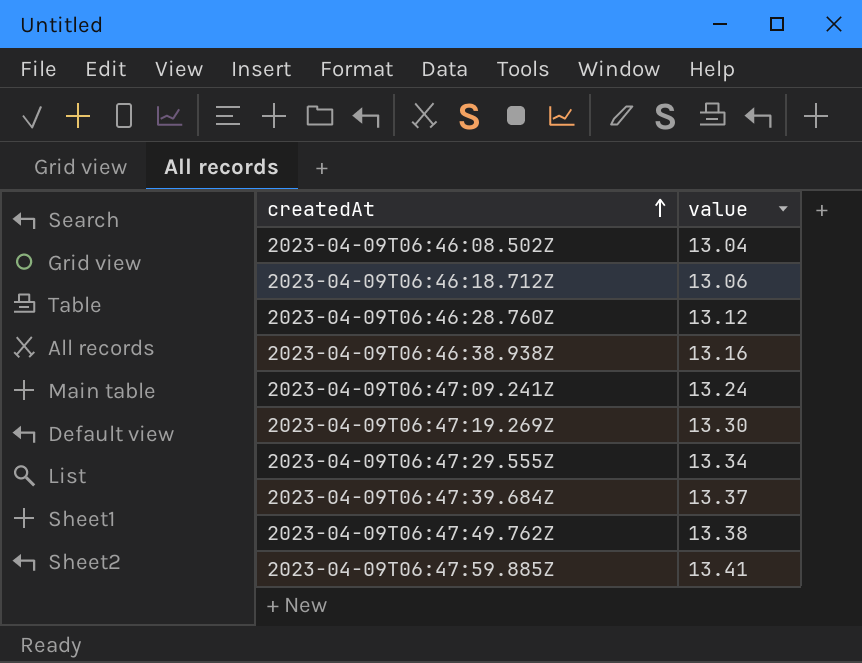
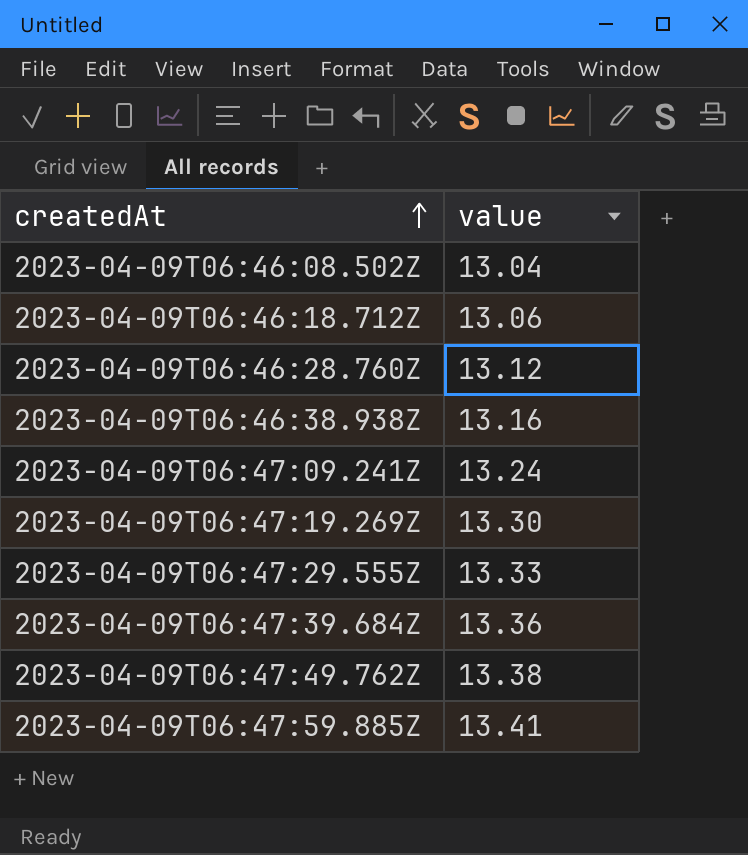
2023-04-09T06:47:29.555Z | value: 13.34 -> 13.33
2023-04-09T06:47:39.684Z | value: 13.37 -> 13.36

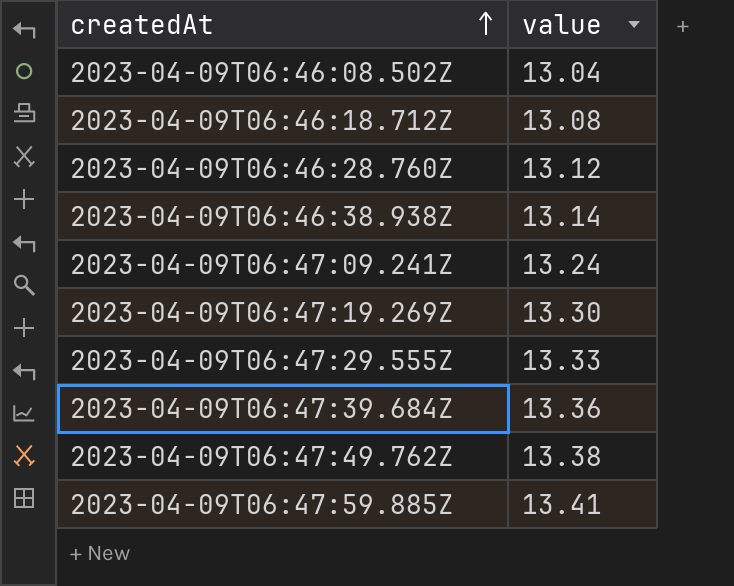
2023-04-09T06:46:18.712Z | value: 13.06 -> 13.08
2023-04-09T06:46:38.938Z | value: 13.16 -> 13.14

